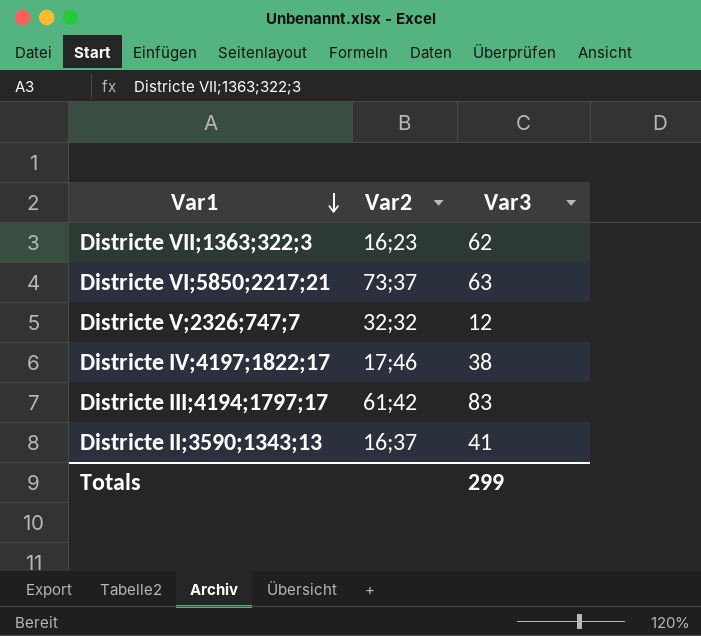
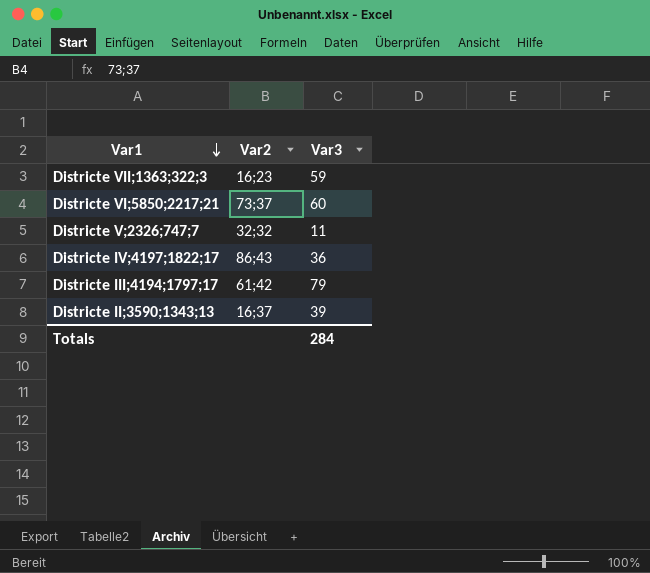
Districte VII;1363;322;3 | Var3: 62 -> 59
Districte VI;5850;2217;21 | Var3: 63 -> 60
Districte V;2326;747;7 | Var3: 12 -> 11
Districte IV;4197;1822;17 | Var2: 17;46 -> 86;43
Districte IV;4197;1822;17 | Var3: 38 -> 36
Districte III;4194;1797;17 | Var3: 83 -> 79
Districte II;3590;1343;13 | Var3: 41 -> 39
Totals | Var3: 299 -> 284

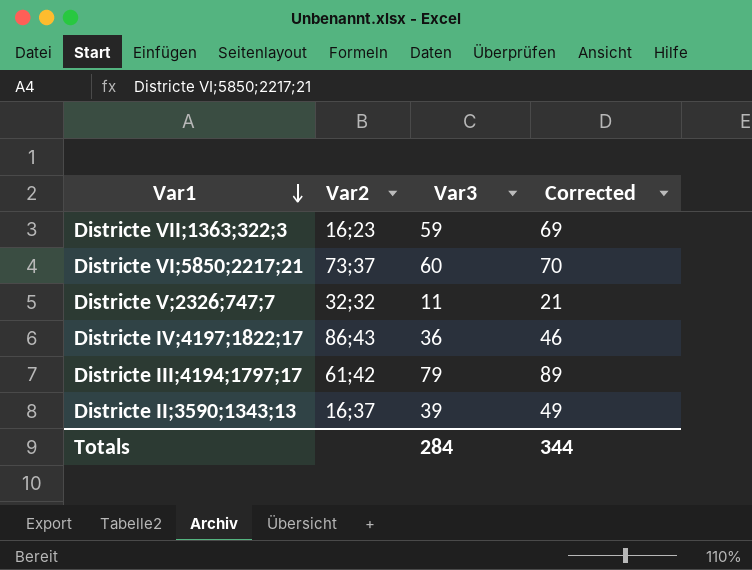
column Corrected | formula: none -> [Var3] + 10

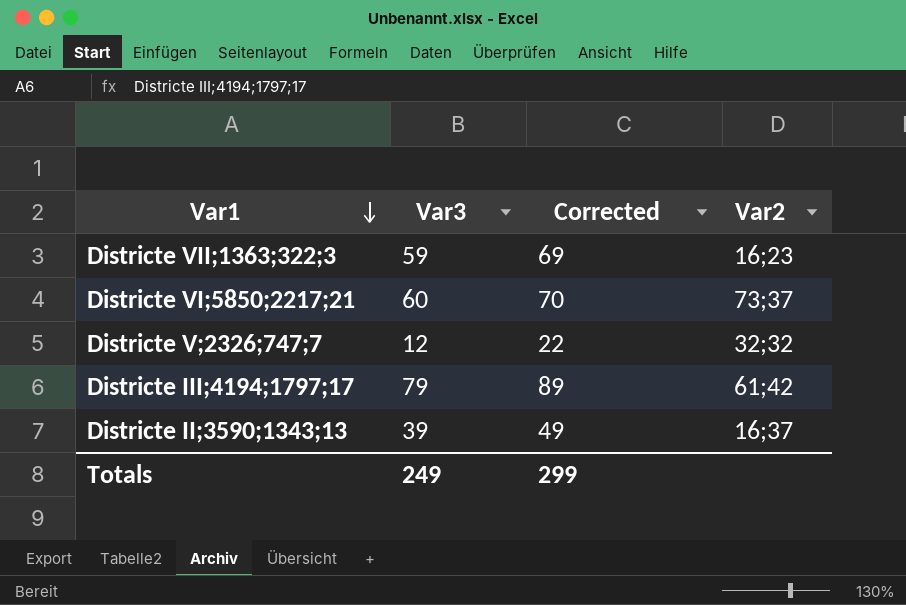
column Var2 | position: 2 -> 4
row Districte IV;4197;1822;17: 86;43 | 36 | 46 -> none
Districte V;2326;747;7 | Var3: 11 -> 12
Districte V;2326;747;7 | Corrected: 21 -> 22
Totals | Var3: 284 -> 249
Totals | Corrected: 344 -> 299

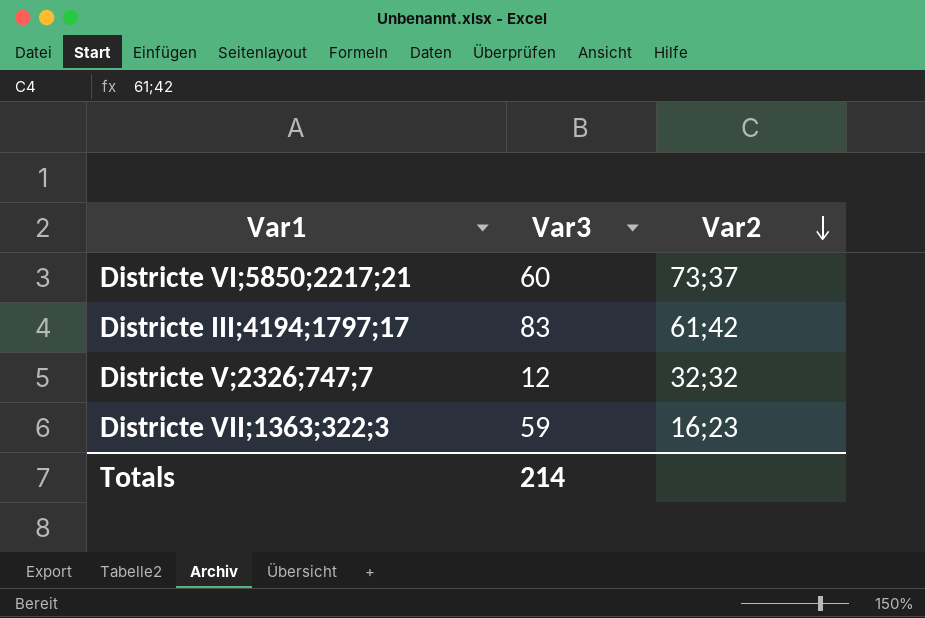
row order: Var1 descending -> Var2 descending
column Corrected | formula: [Var3] + 10 -> none
row Districte II;3590;1343;13: 39 | 49 | 16;37 -> none
Districte III;4194;1797;17 | Var3: 79 -> 83
Totals | Var3: 249 -> 214

